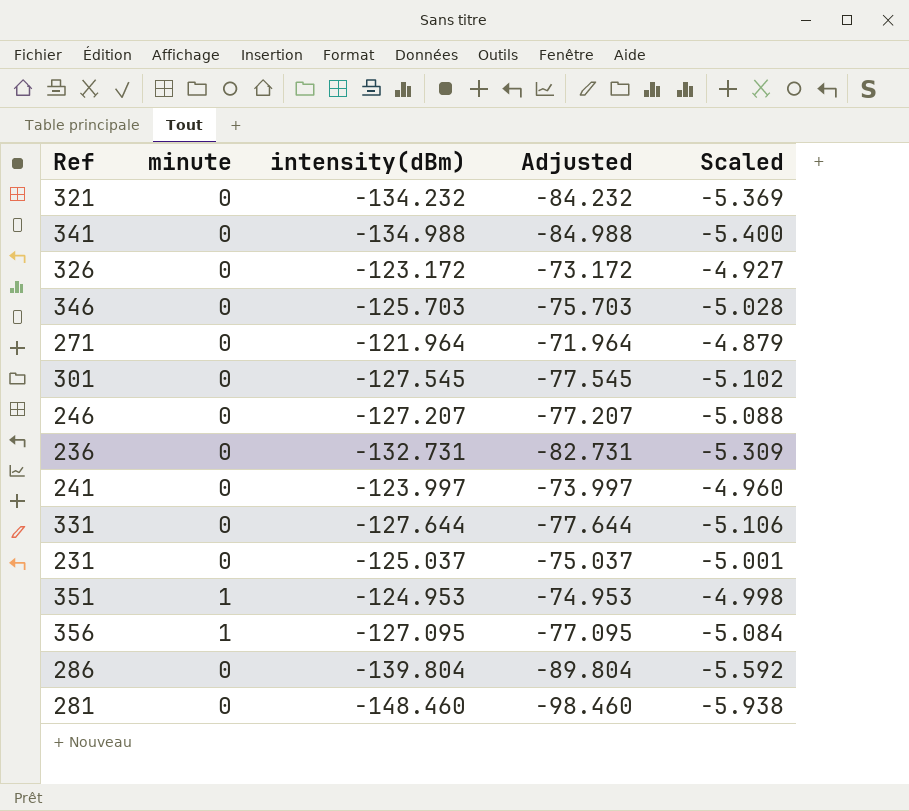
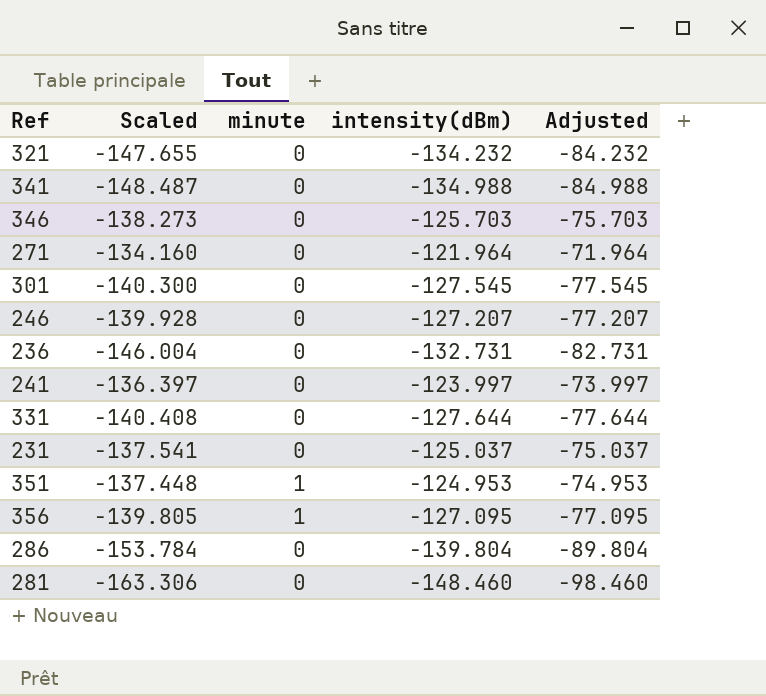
column Scaled | formula: [intensity(dBm)] * 0.04 -> [intensity(dBm)] * 1.1
column Scaled | position: 5 -> 2
row 326: 0 | -123.172 | -73.172 | -4.927 -> none

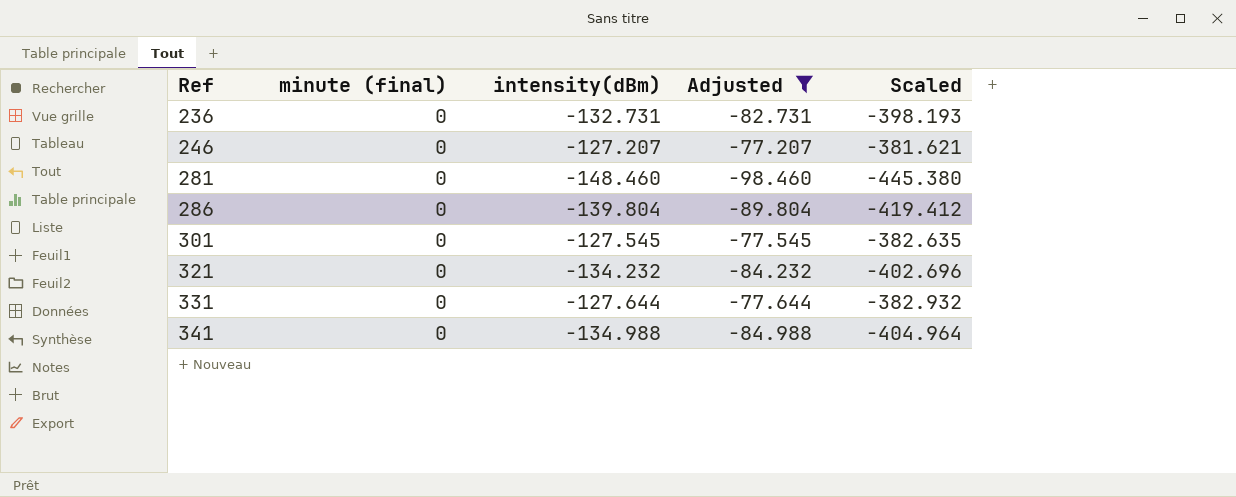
filter: none -> Adjusted <= -77.207
row order: none -> Ref ascending
column name: minute -> minute (final)
column Scaled | formula: [intensity(dBm)] * 1.1 -> [intensity(dBm)] * 3
column Scaled | position: 2 -> 5

